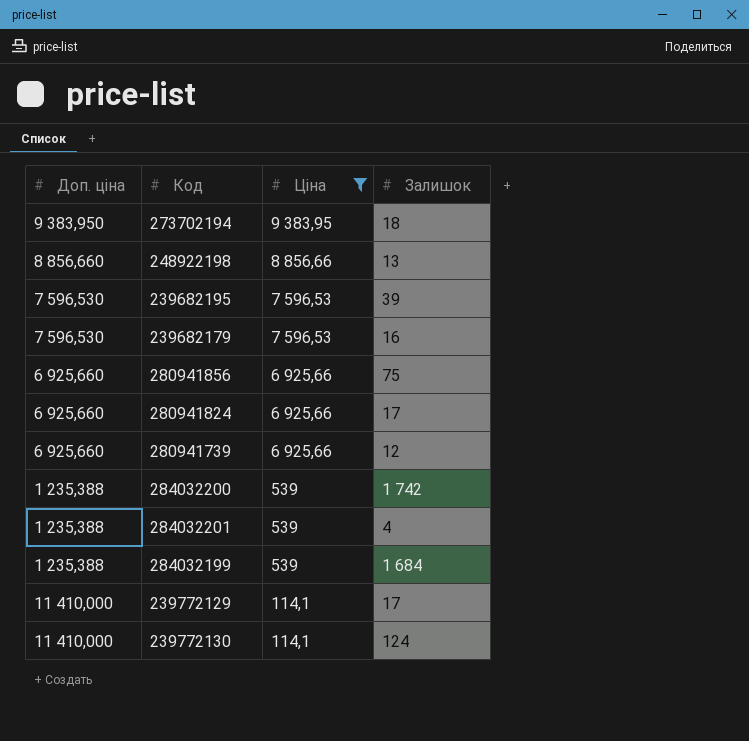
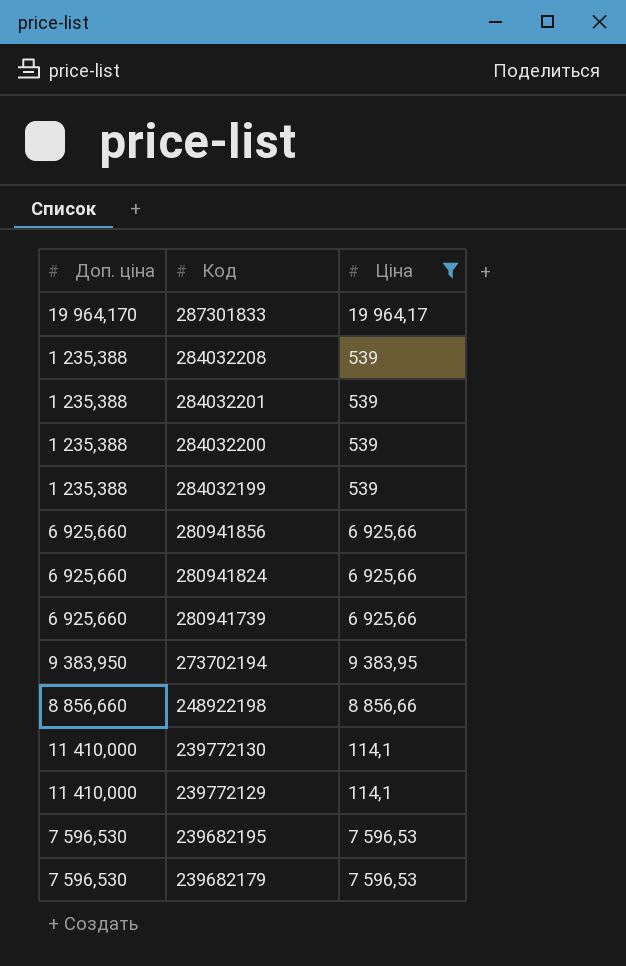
row order: Ціна descending -> Код descending
column Залишок | position: 4 -> none
row 287301833: none -> 19 964,170 | 19 964,17
row 284032208: none -> 1 235,388 | 539

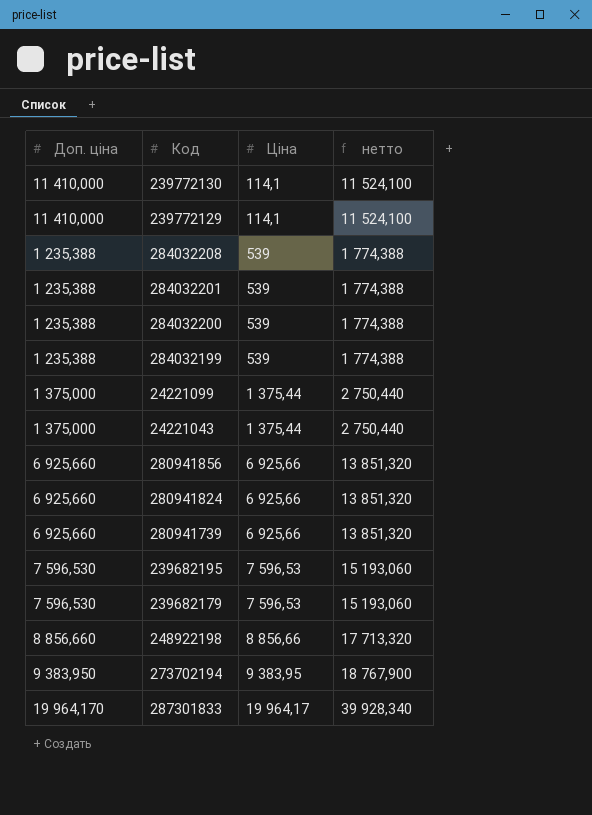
filter: Ціна != 1 375,44 -> none
row order: Код descending -> Ціна ascending
column нетто | formula: none -> [Доп. ціна] + [Ціна]

